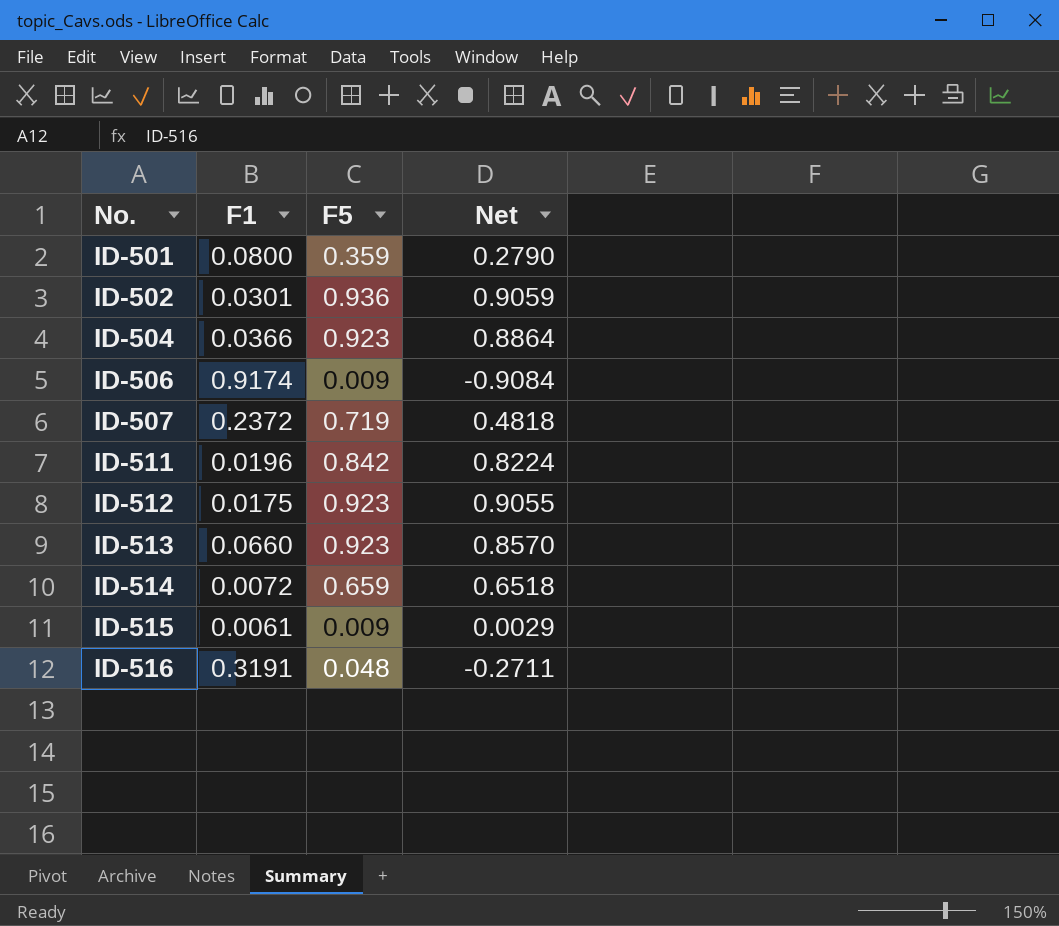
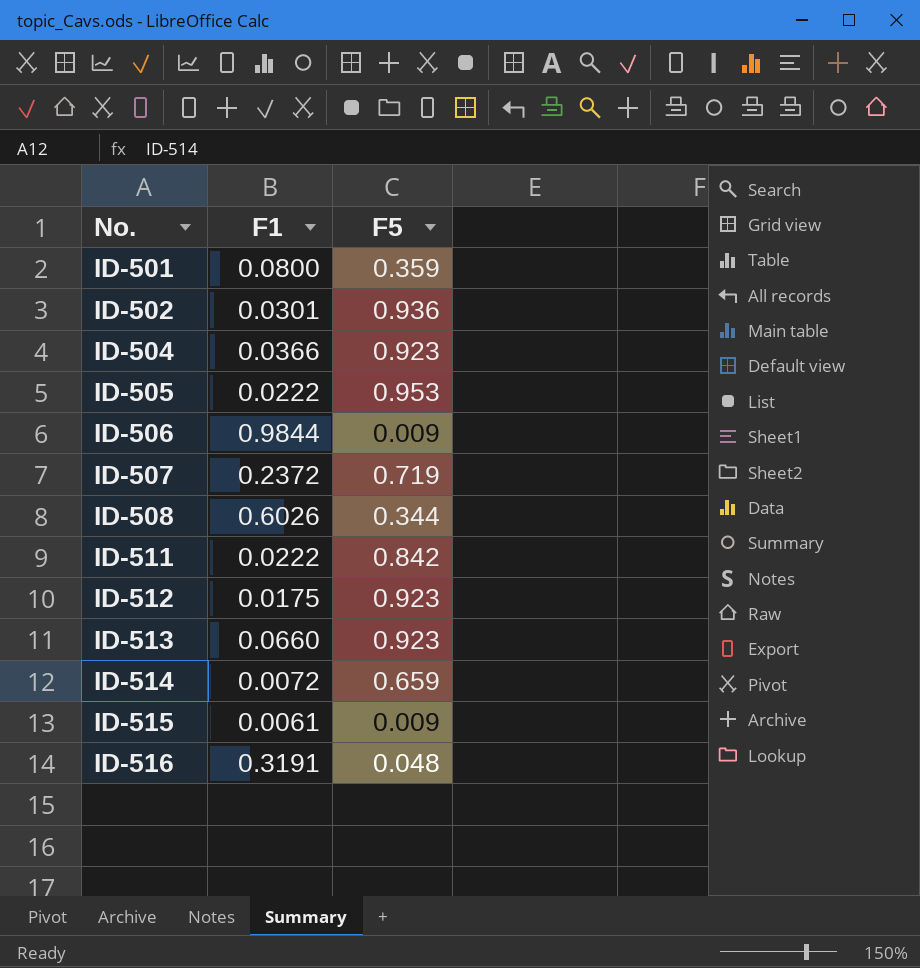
column Net | formula: [F5] - [F1] -> none
row ID-505: none -> 0.0222 | 0.953
ID-506 | F1: 0.9174 -> 0.9844
row ID-508: none -> 0.6026 | 0.344
ID-511 | F1: 0.0196 -> 0.0222

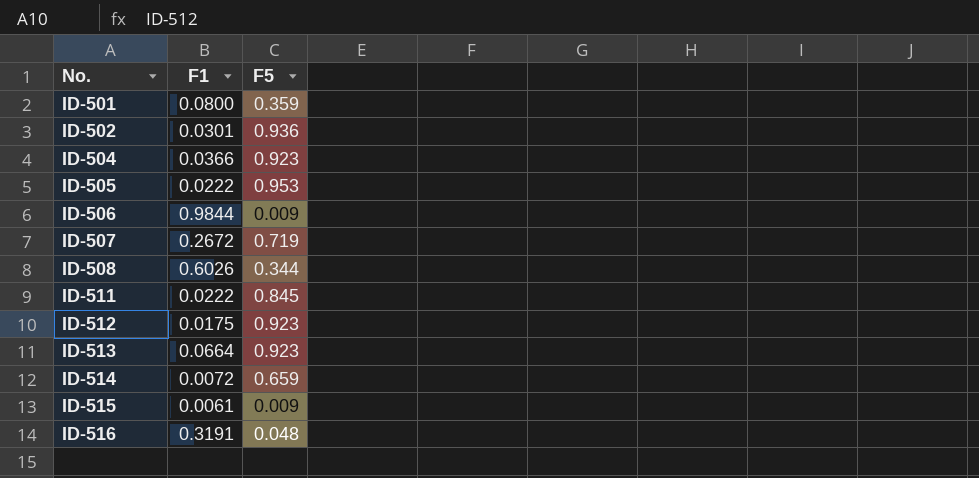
ID-507 | F1: 0.2372 -> 0.2672
ID-511 | F5: 0.842 -> 0.845
ID-513 | F1: 0.0660 -> 0.0664

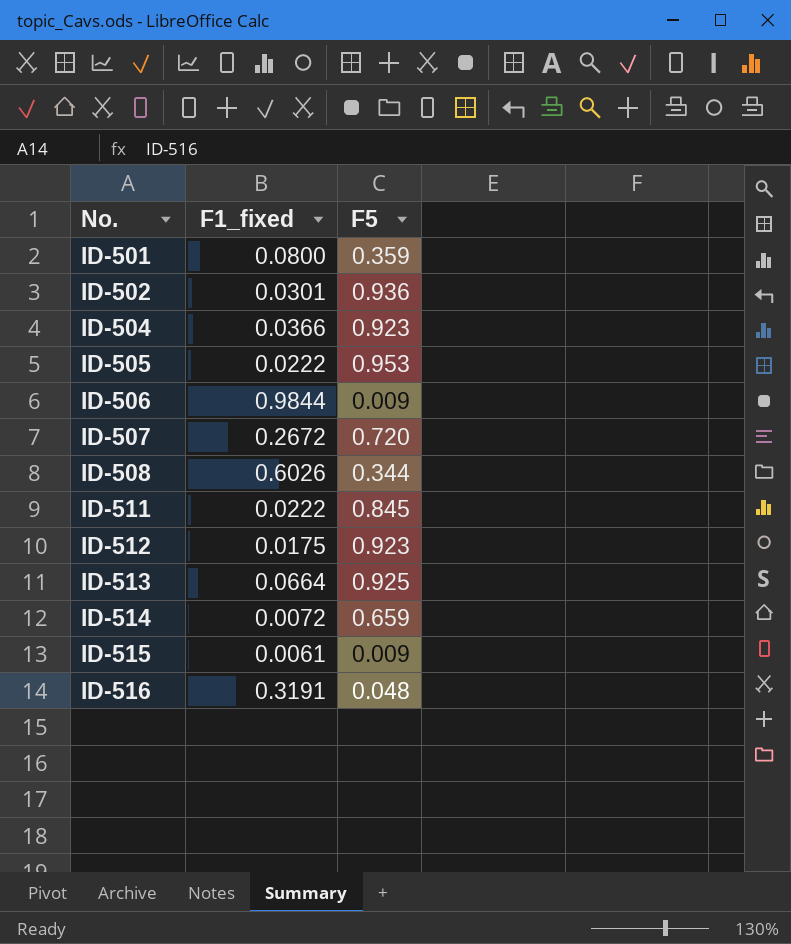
column name: F1 -> F1_fixed
ID-507 | F5: 0.719 -> 0.720
ID-513 | F5: 0.923 -> 0.925

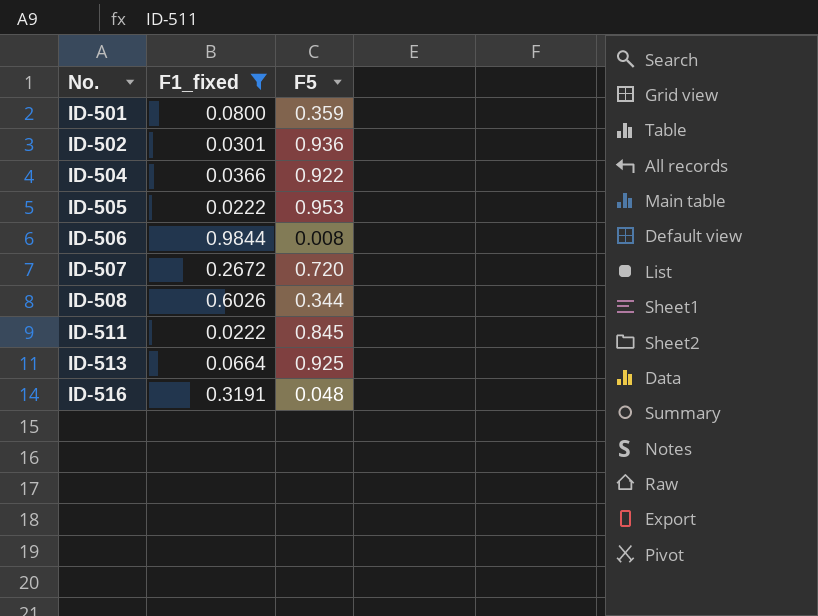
filter: none -> F1_fixed >= 0.0222
ID-504 | F5: 0.923 -> 0.922
ID-506 | F5: 0.009 -> 0.008

